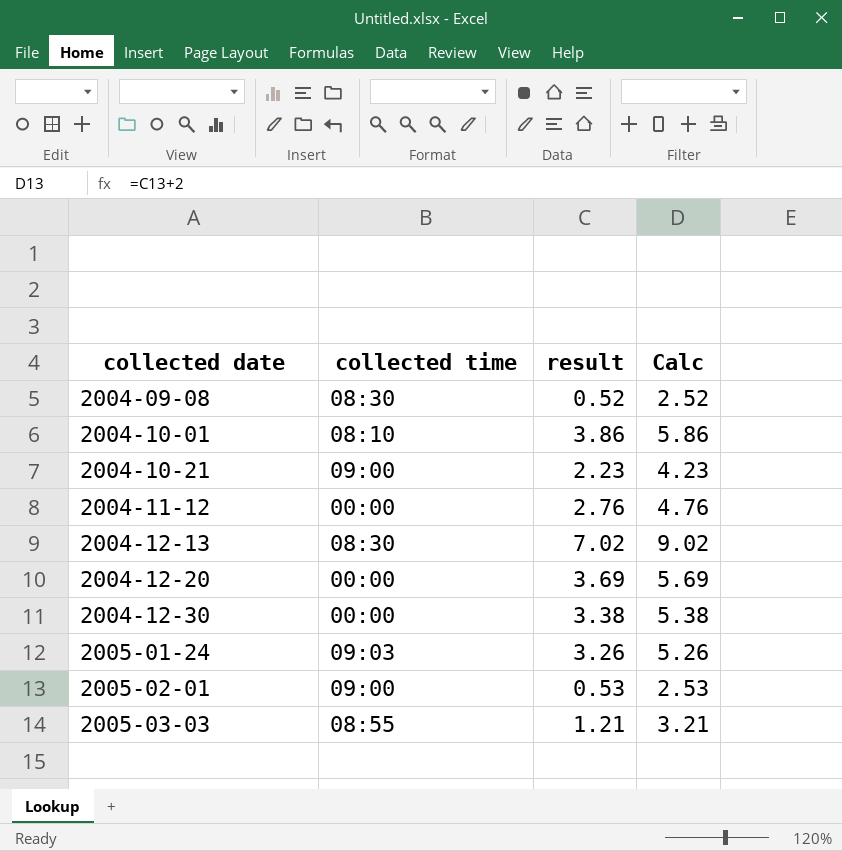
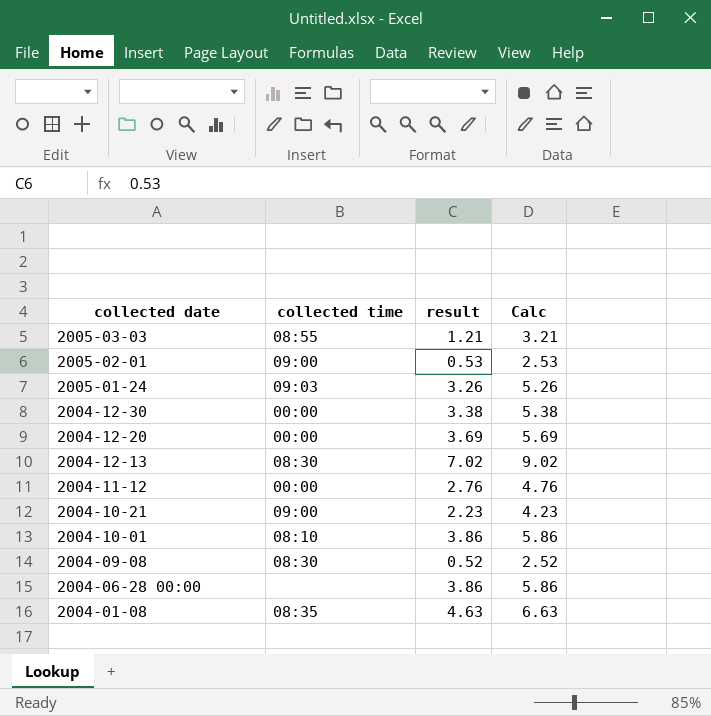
row order: collected date ascending -> collected date descending
row 2004-06-28 00:00: none -> none | 3.86 | 5.86
row 2004-01-08: none -> 08:35 | 4.63 | 6.63

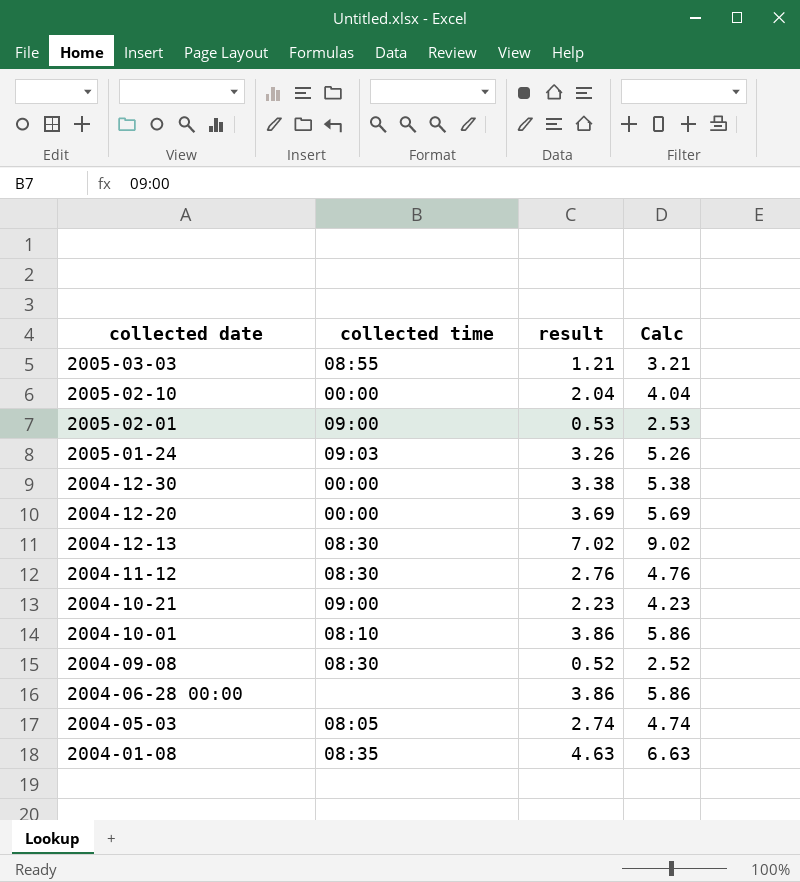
row 2005-02-10: none -> 00:00 | 2.04 | 4.04
2004-11-12 | collected time: 00:00 -> 08:30
row 2004-05-03: none -> 08:05 | 2.74 | 4.74

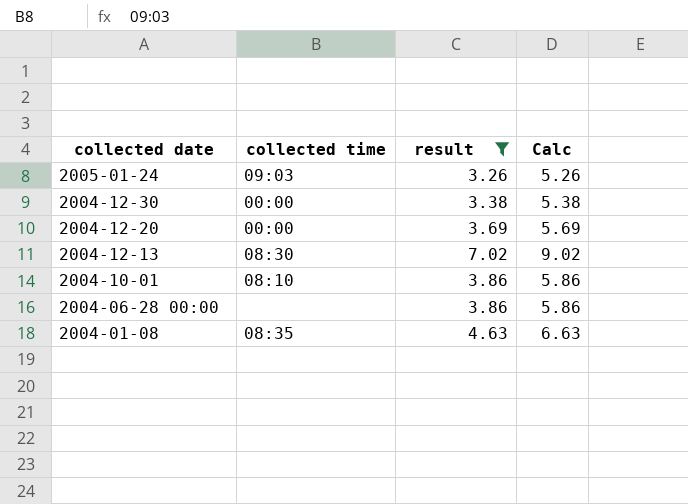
filter: none -> result >= 3.26

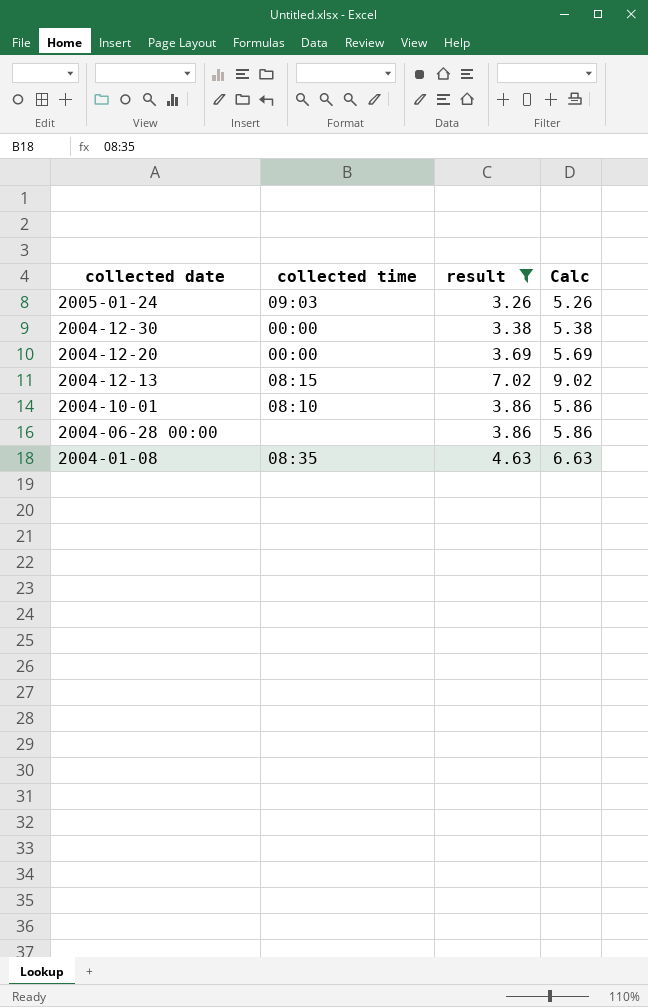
2004-12-13 | collected time: 08:30 -> 08:15

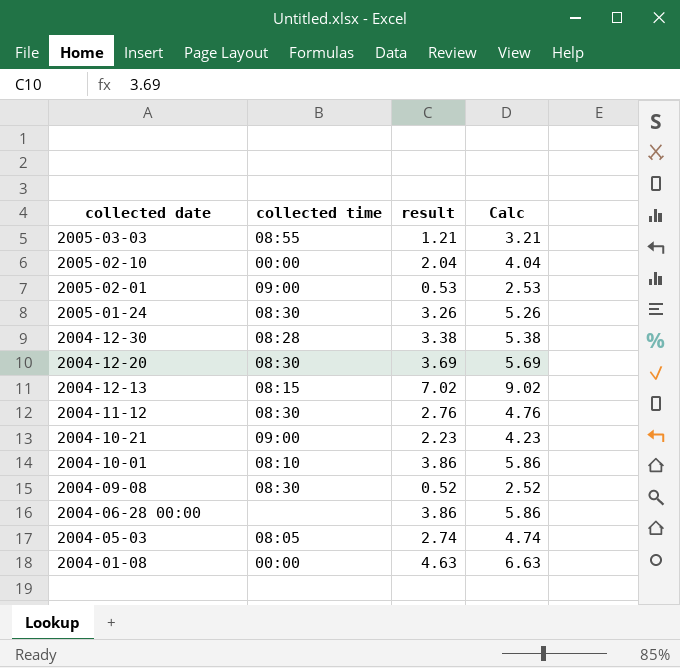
filter: result >= 3.26 -> none
2005-01-24 | collected time: 09:03 -> 08:30
2004-12-30 | collected time: 00:00 -> 08:28
2004-12-20 | collected time: 00:00 -> 08:30
2004-01-08 | collected time: 08:35 -> 00:00

